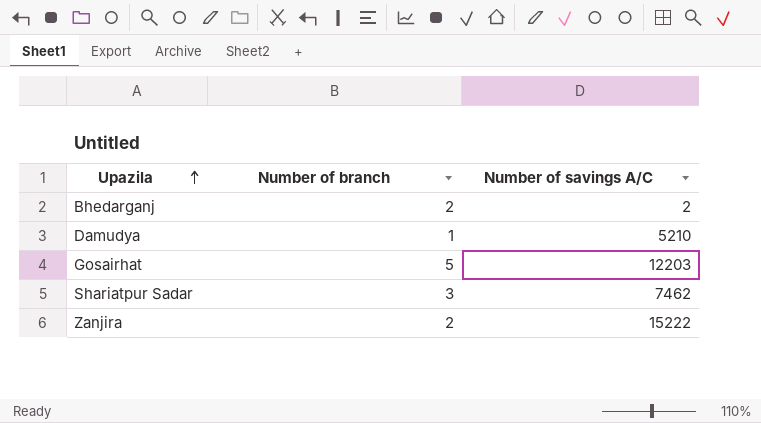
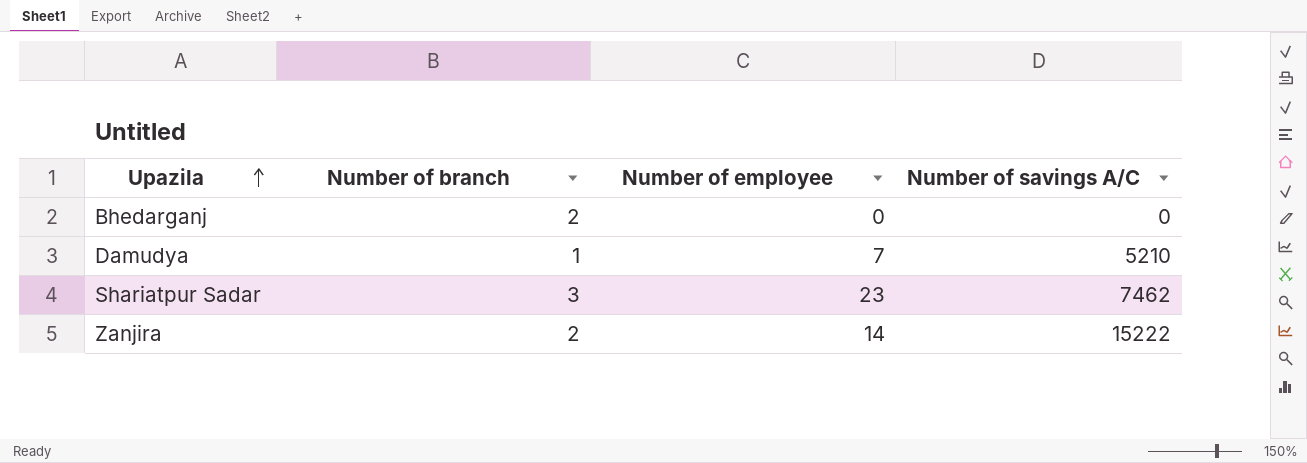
column Number of employee | position: none -> 3
row Gosairhat: 5 | 12203 -> none
Bhedarganj | Number of savings A/C: 2 -> 0

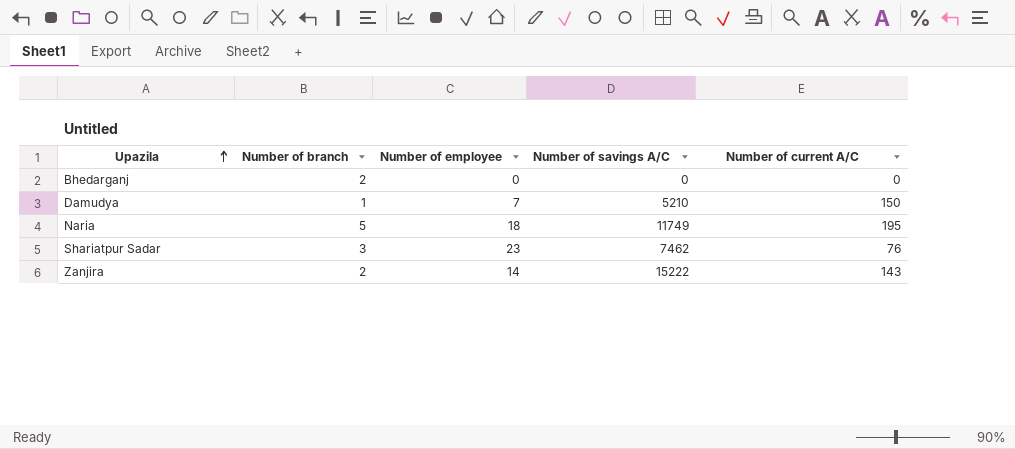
column Number of current A/C | position: none -> 5
row Naria: none -> 5 | 18 | 11749 | 195

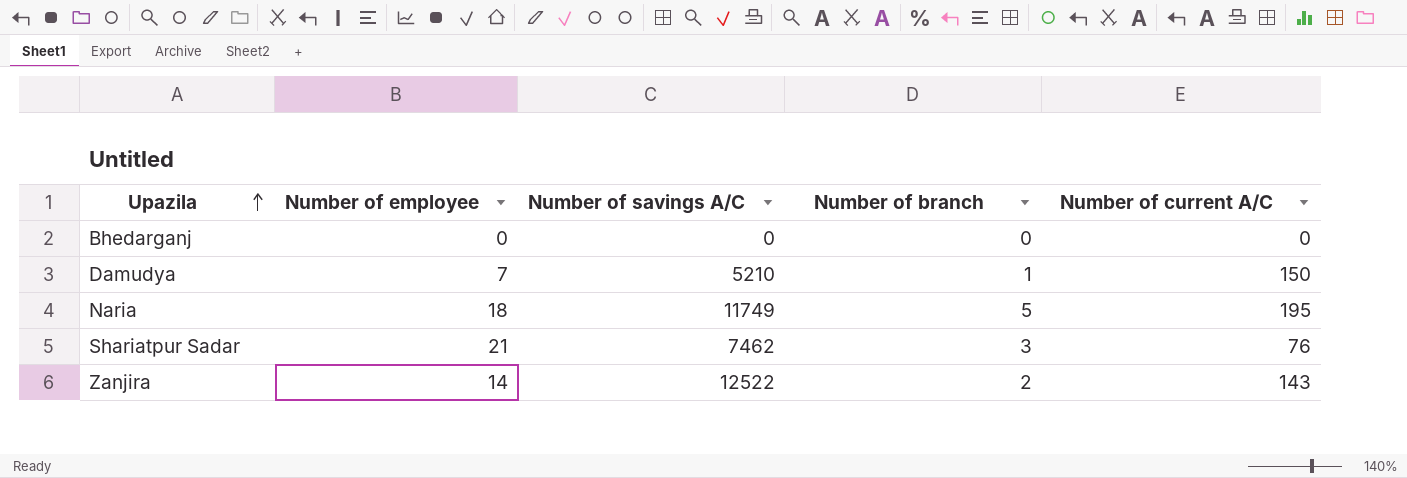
column Number of branch | position: 2 -> 4
Bhedarganj | Number of branch: 2 -> 0
Shariatpur Sadar | Number of employee: 23 -> 21
Zanjira | Number of savings A/C: 15222 -> 12522

